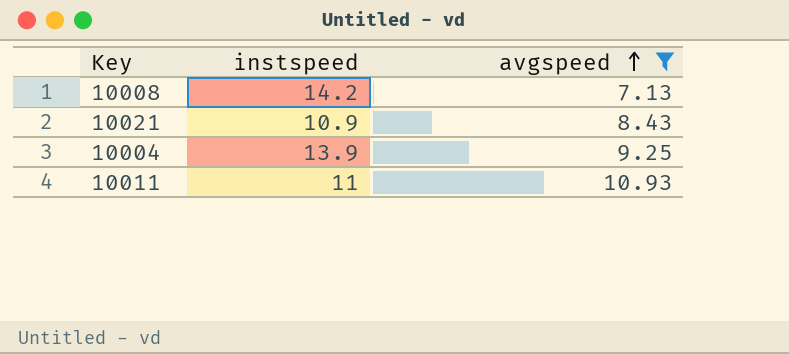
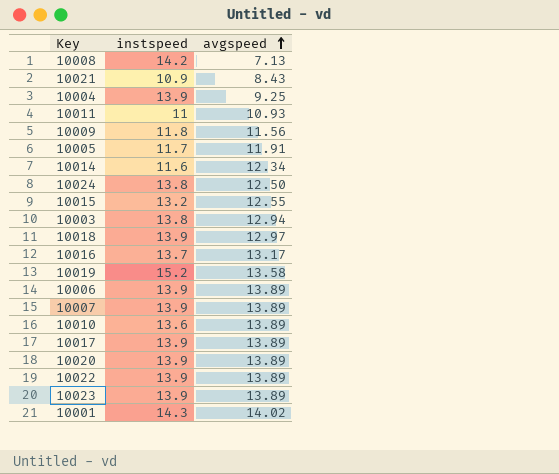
filter: avgspeed <= 10.93 -> none

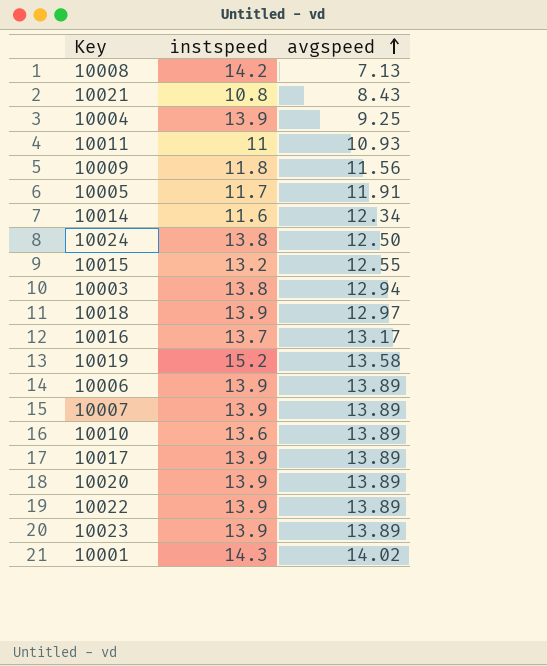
10021 | instspeed: 10.9 -> 10.8

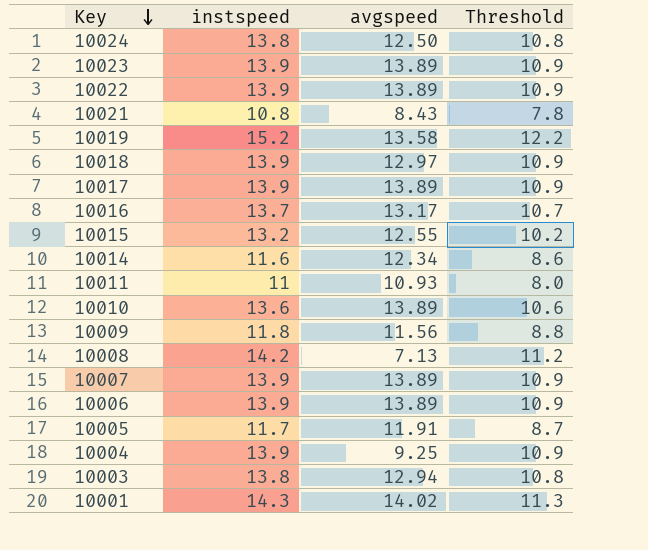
row order: avgspeed ascending -> Key descending
column Threshold | formula: none -> [instspeed] - 3
row 10020: 13.9 | 13.89 -> none

